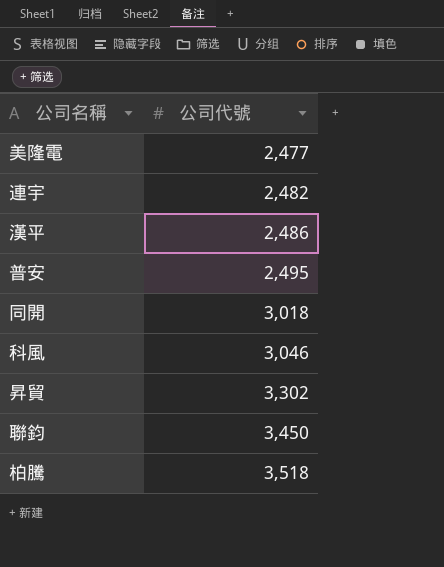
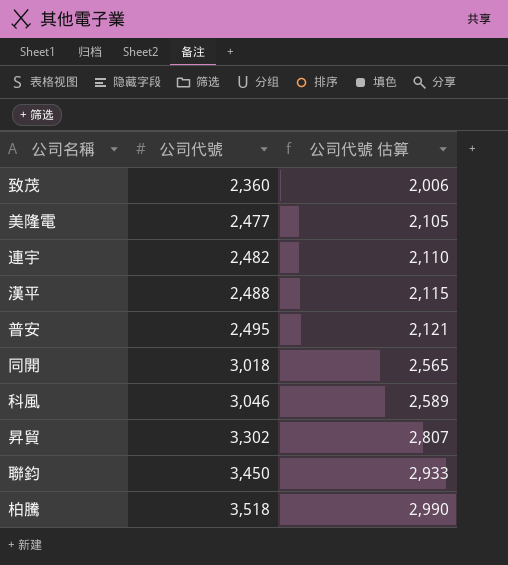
column 公司代號 估算 | formula: none -> [公司代號] * 0.85
row 致茂: none -> 2,360 | 2,006
漢平 | 公司代號: 2,486 -> 2,488

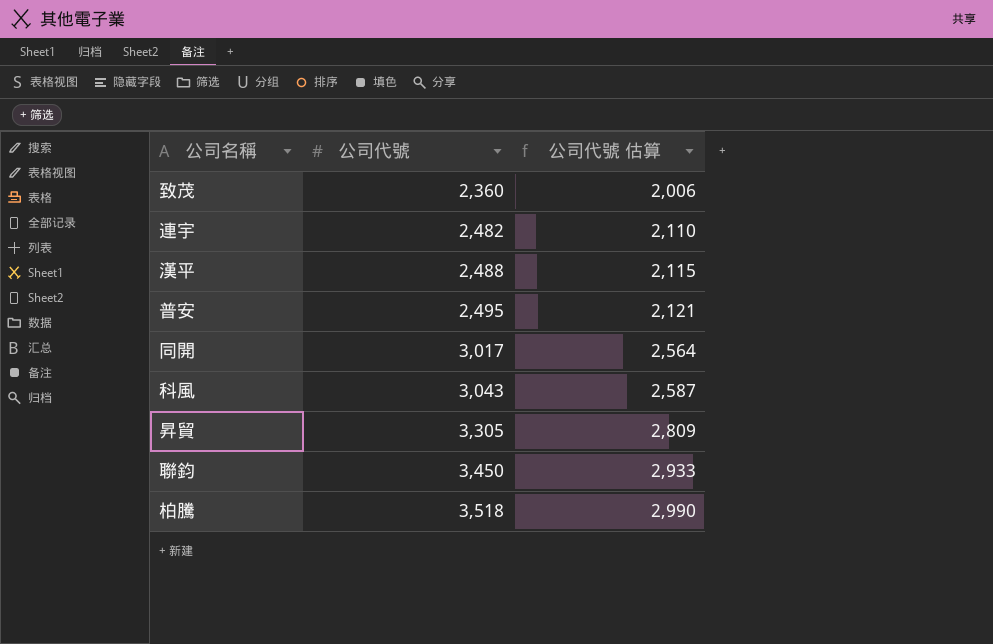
row 美隆電: 2,477 | 2,105 -> none
同開 | 公司代號: 3,018 -> 3,017
同開 | 公司代號 估算: 2,565 -> 2,564
科風 | 公司代號: 3,046 -> 3,043
科風 | 公司代號 估算: 2,589 -> 2,587
昇貿 | 公司代號: 3,302 -> 3,305
昇貿 | 公司代號 估算: 2,807 -> 2,809

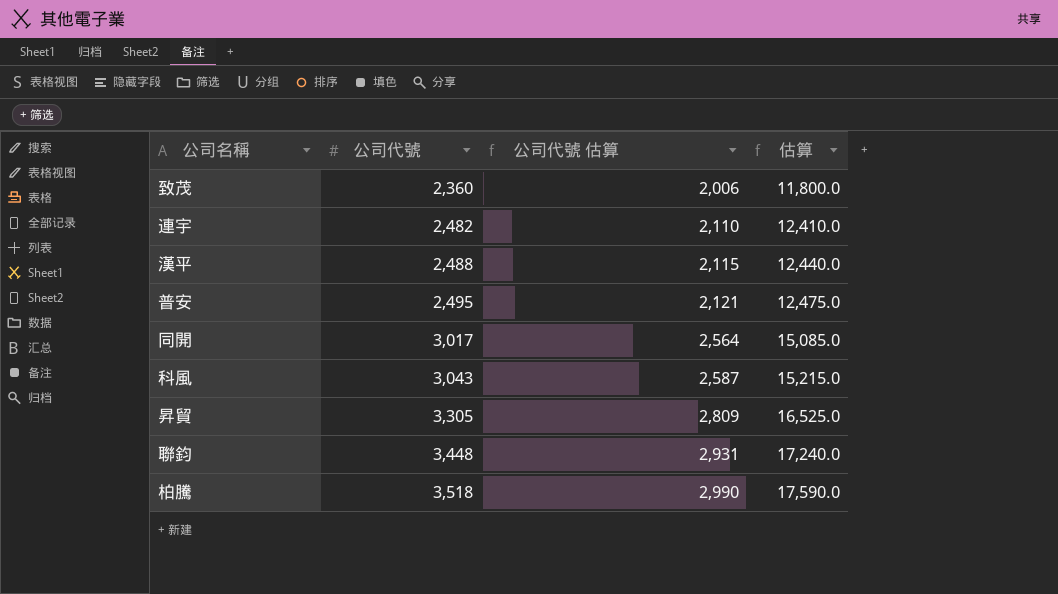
column 估算 | formula: none -> [公司代號] * 5
聯鈞 | 公司代號: 3,450 -> 3,448
聯鈞 | 公司代號 估算: 2,933 -> 2,931

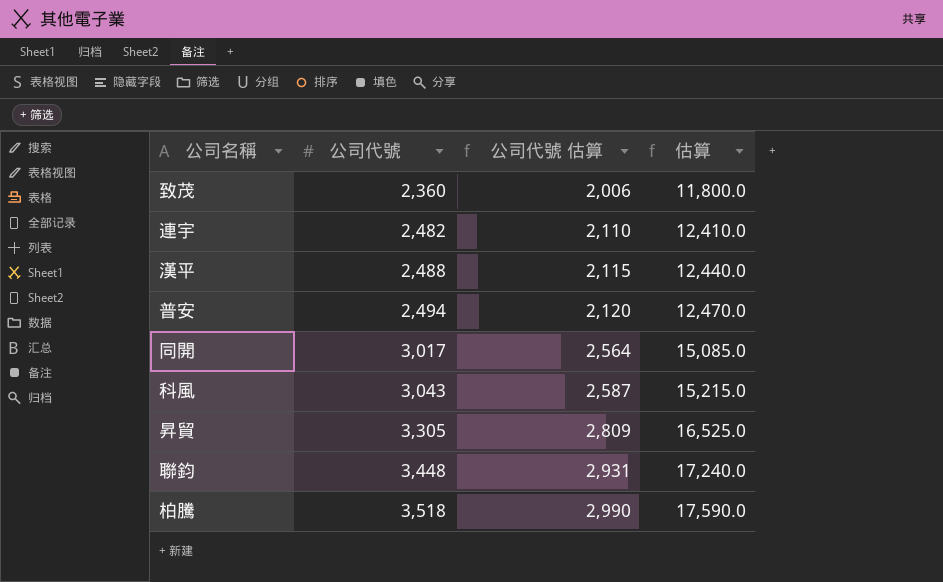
普安 | 公司代號: 2,495 -> 2,494
普安 | 公司代號 估算: 2,121 -> 2,120
普安 | 估算: 12,475.0 -> 12,470.0

